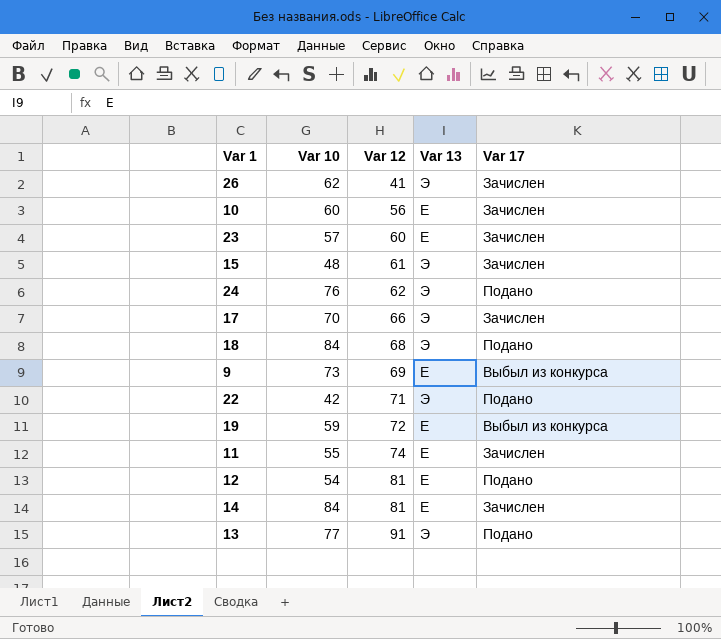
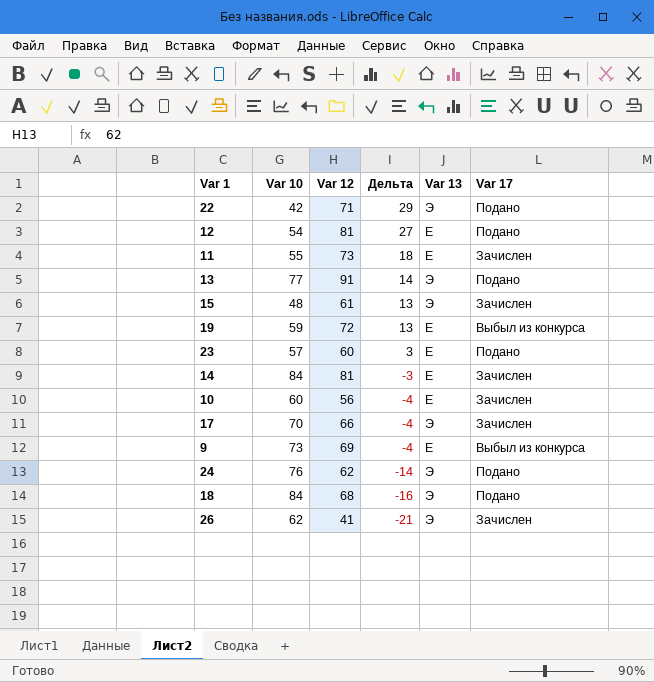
row order: Var 12 ascending -> Дельта descending
column Дельта | formula: none -> [Var 12] - [Var 10]
11 | Var 12: 74 -> 73
23 | Var 17: Зачислен -> Подано

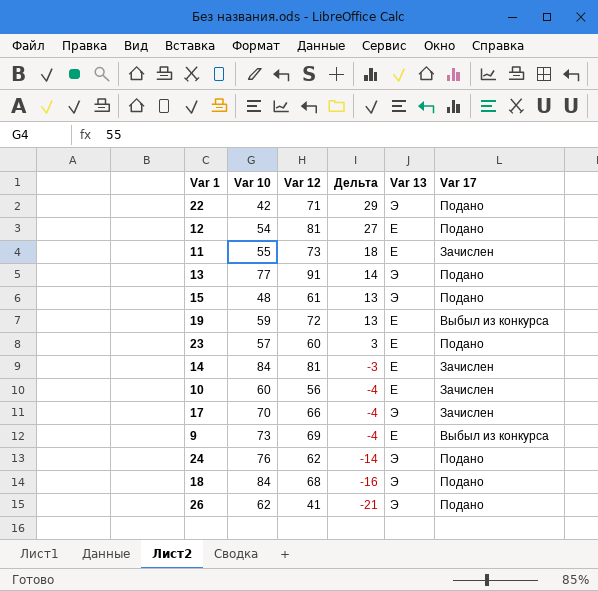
15 | Var 17: Зачислен -> Подано
26 | Var 17: Зачислен -> Подано

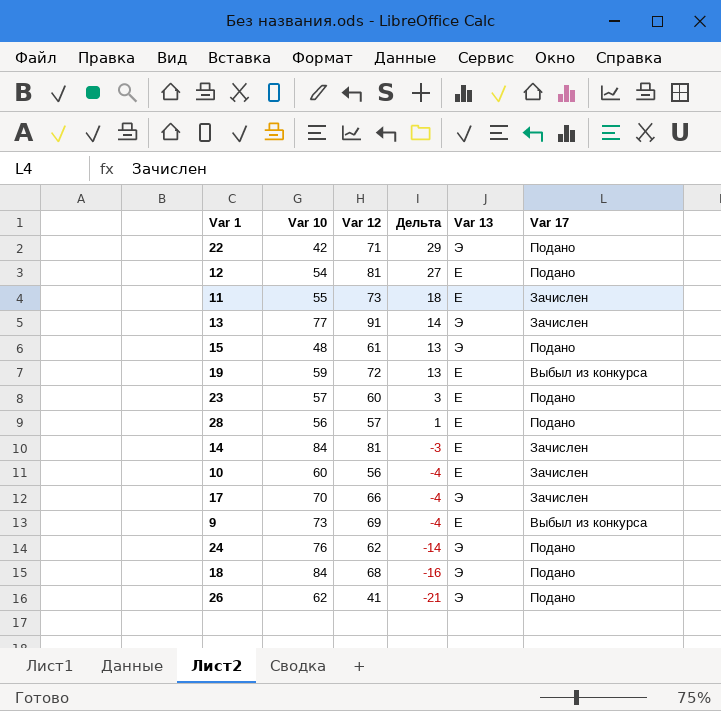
13 | Var 17: Подано -> Зачислен
row 28: none -> 56 | 57 | 1 | Е | Подано

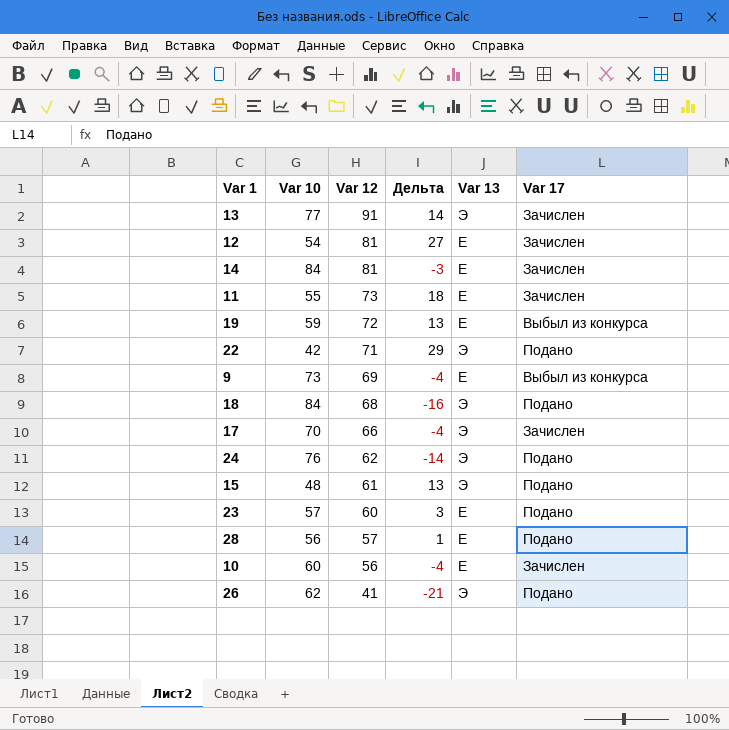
row order: Дельта descending -> Var 12 descending
12 | Var 17: Подано -> Зачислен

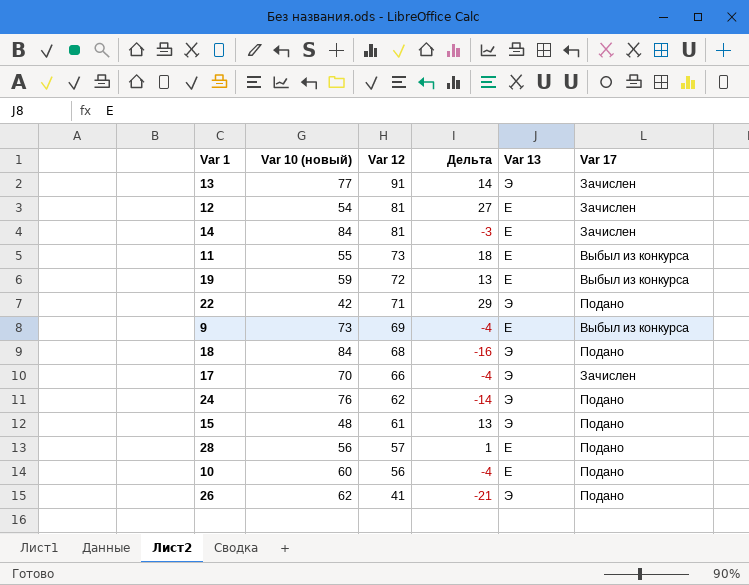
column name: Var 10 -> Var 10 (новый)
row 23: 57 | 60 | 3 | Е | Подано -> none
11 | Var 17: Зачислен -> Выбыл из конкурса
10 | Var 17: Зачислен -> Подано

